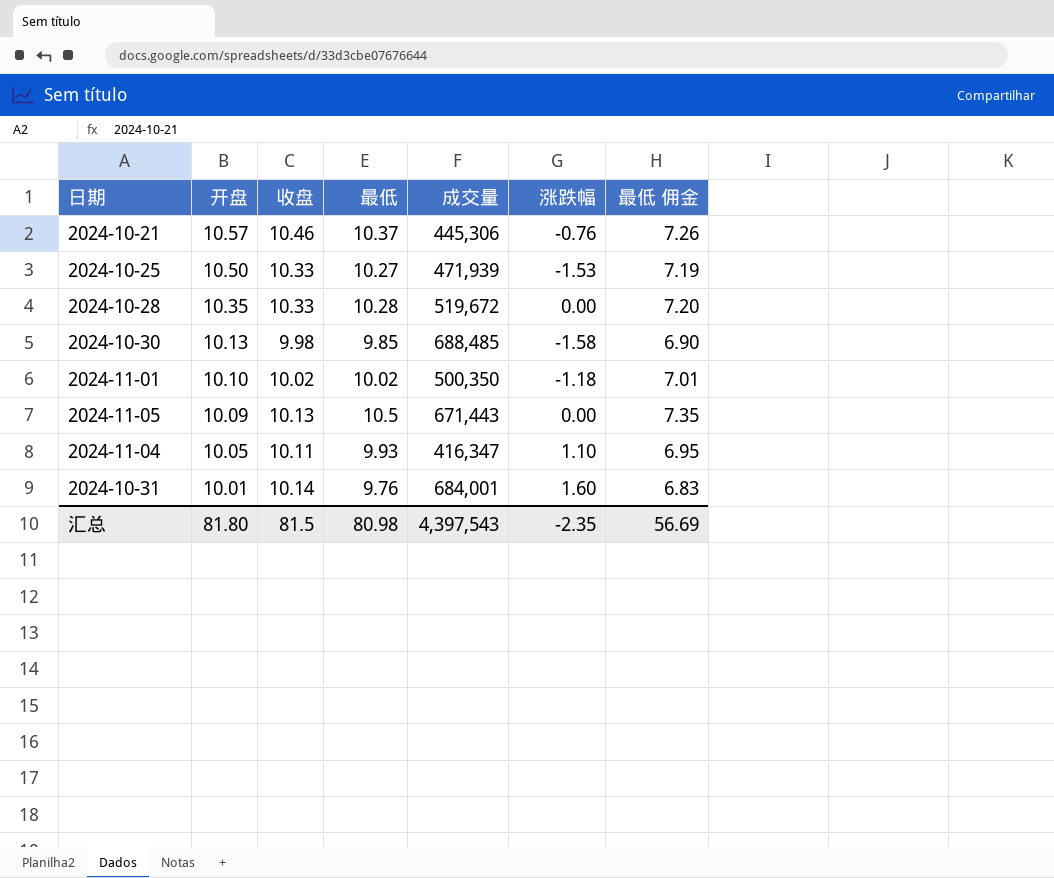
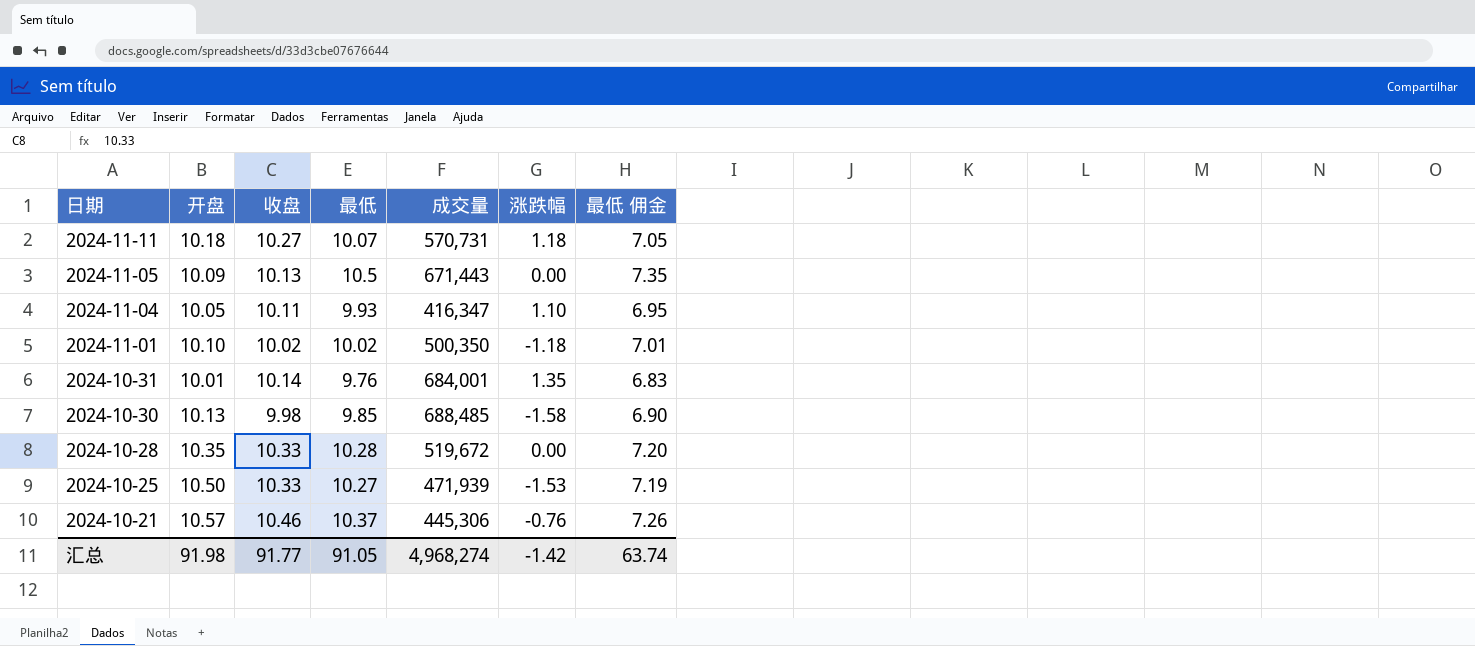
row order: 开盘 descending -> 日期 descending
row 2024-11-11: none -> 10.18 | 10.27 | 10.07 | 570,731 | 1.18 | 7.05
2024-10-31 | 涨跌幅: 1.60 -> 1.35
汇总 | 开盘: 81.80 -> 91.98
汇总 | 收盘: 81.5 -> 91.77
汇总 | 最低: 80.98 -> 91.05
汇总 | 成交量: 4,397,543 -> 4,968,274
汇总 | 涨跌幅: -2.35 -> -1.42
汇总 | 最低 佣金: 56.69 -> 63.74

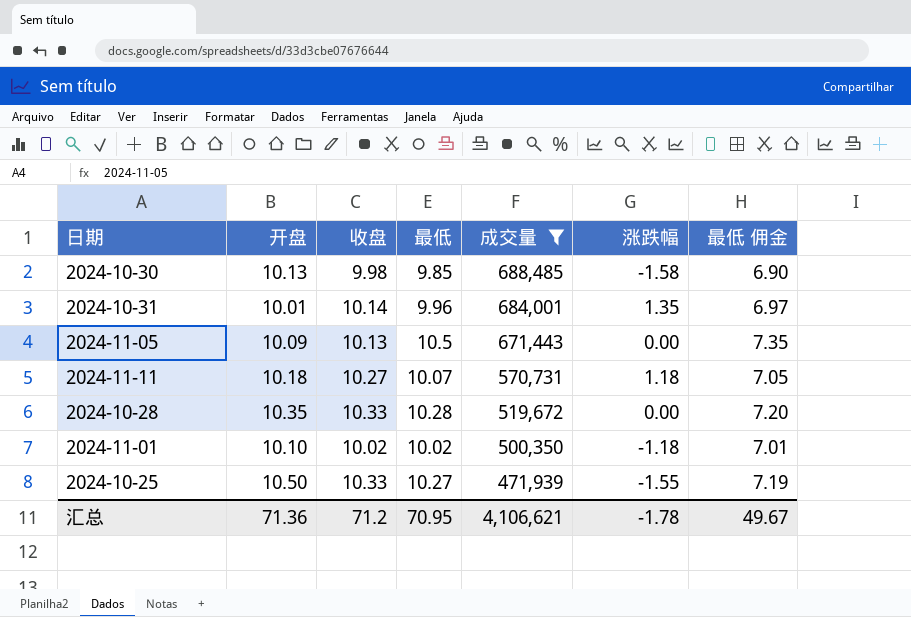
filter: none -> 成交量 >= 471,939
row order: 日期 descending -> 成交量 descending
2024-10-31 | 最低: 9.76 -> 9.96
2024-10-31 | 最低 佣金: 6.83 -> 6.97
2024-10-25 | 涨跌幅: -1.53 -> -1.55
汇总 | 开盘: 91.98 -> 71.36
汇总 | 收盘: 91.77 -> 71.2
汇总 | 最低: 91.05 -> 70.95
汇总 | 成交量: 4,968,274 -> 4,106,621
汇总 | 涨跌幅: -1.42 -> -1.78
汇总 | 最低 佣金: 63.74 -> 49.67

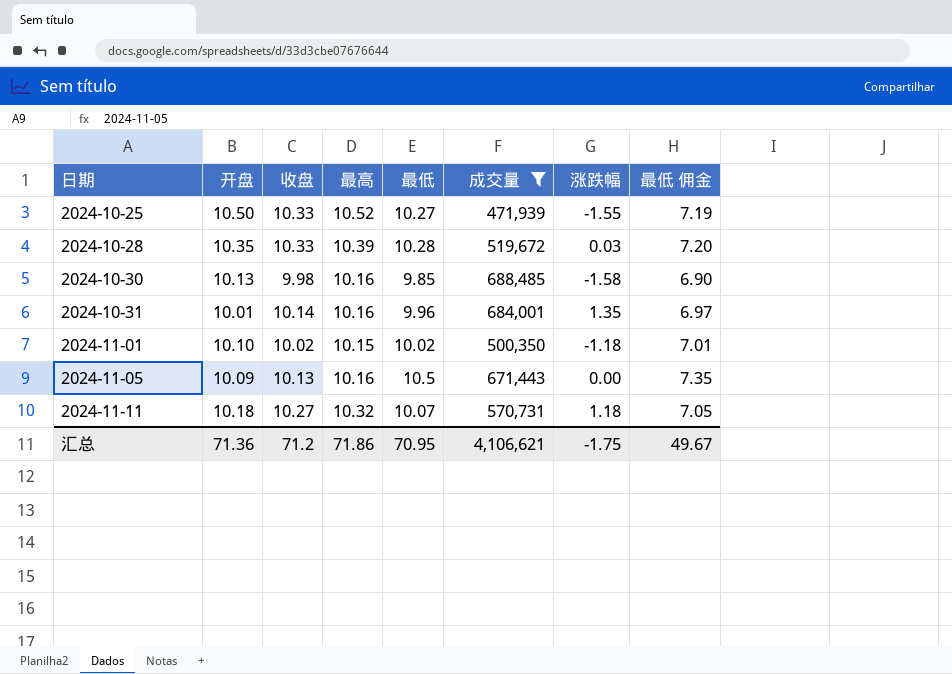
row order: 成交量 descending -> 日期 ascending
column 最高 | position: none -> 4
2024-10-28 | 涨跌幅: 0.00 -> 0.03
汇总 | 涨跌幅: -1.78 -> -1.75

